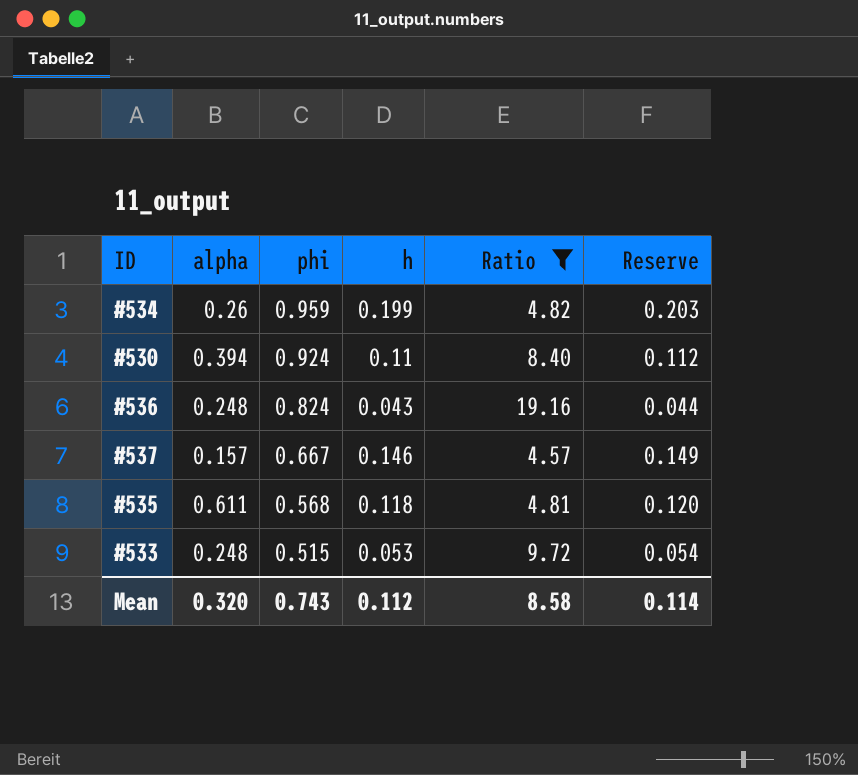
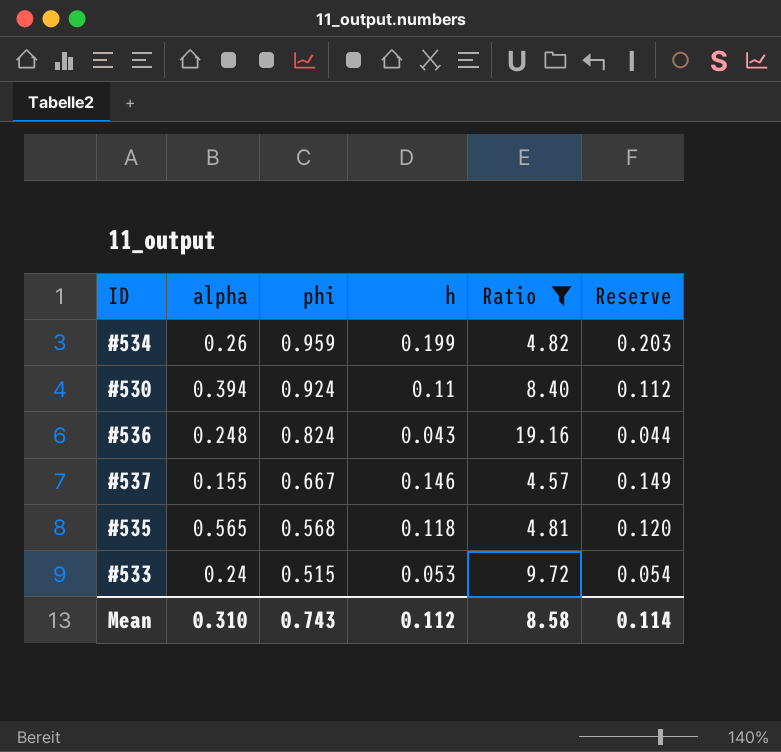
#537 | alpha: 0.157 -> 0.155
#535 | alpha: 0.611 -> 0.565
#533 | alpha: 0.248 -> 0.24
Mean | alpha: 0.320 -> 0.310

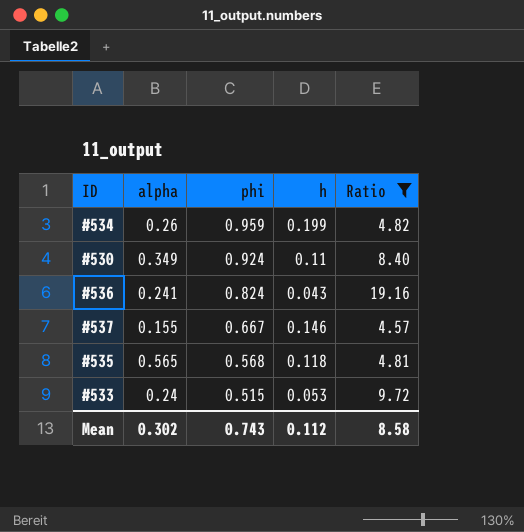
column Reserve | formula: [h] * 1.02 -> none
#530 | alpha: 0.394 -> 0.349
#536 | alpha: 0.248 -> 0.241
Mean | alpha: 0.310 -> 0.302

